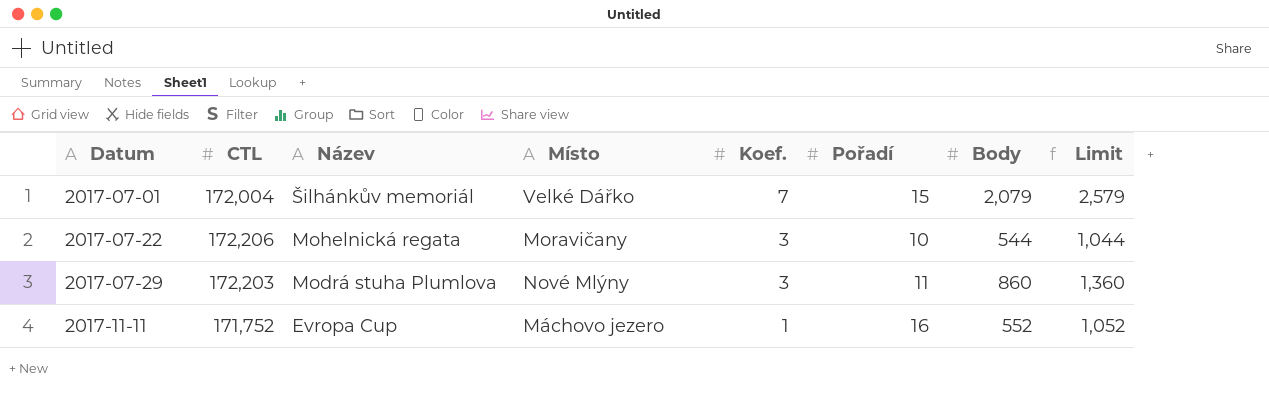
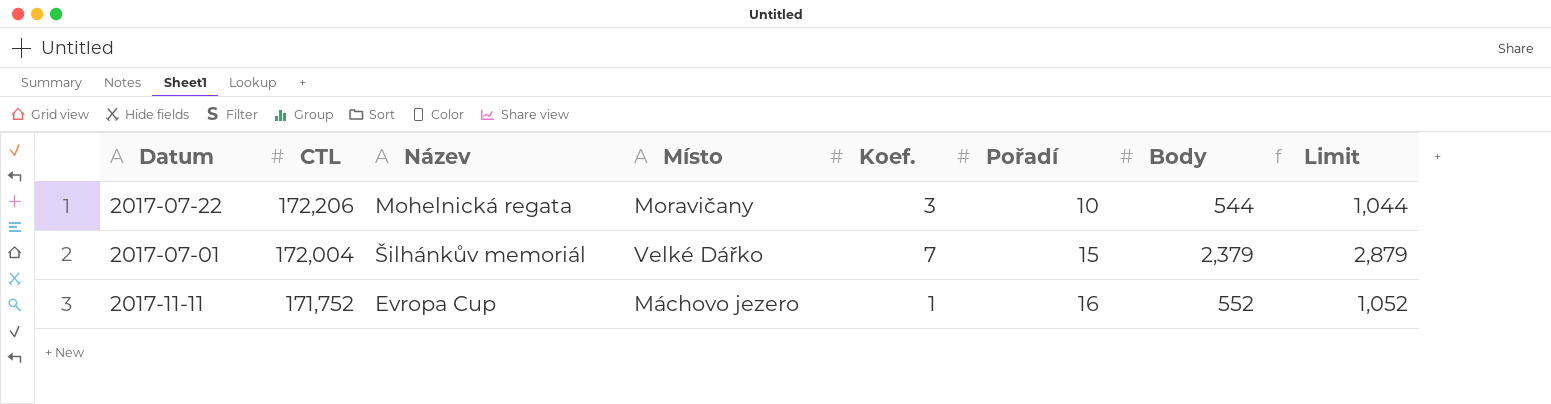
row order: Datum ascending -> CTL descending
row 2017-07-29: 172,203 | Modrá stuha Plumlova | Nové Mlýny | 3 | 11 | 860 | 1,360 -> none
2017-07-01 | Body: 2,079 -> 2,379
2017-07-01 | Limit: 2,579 -> 2,879

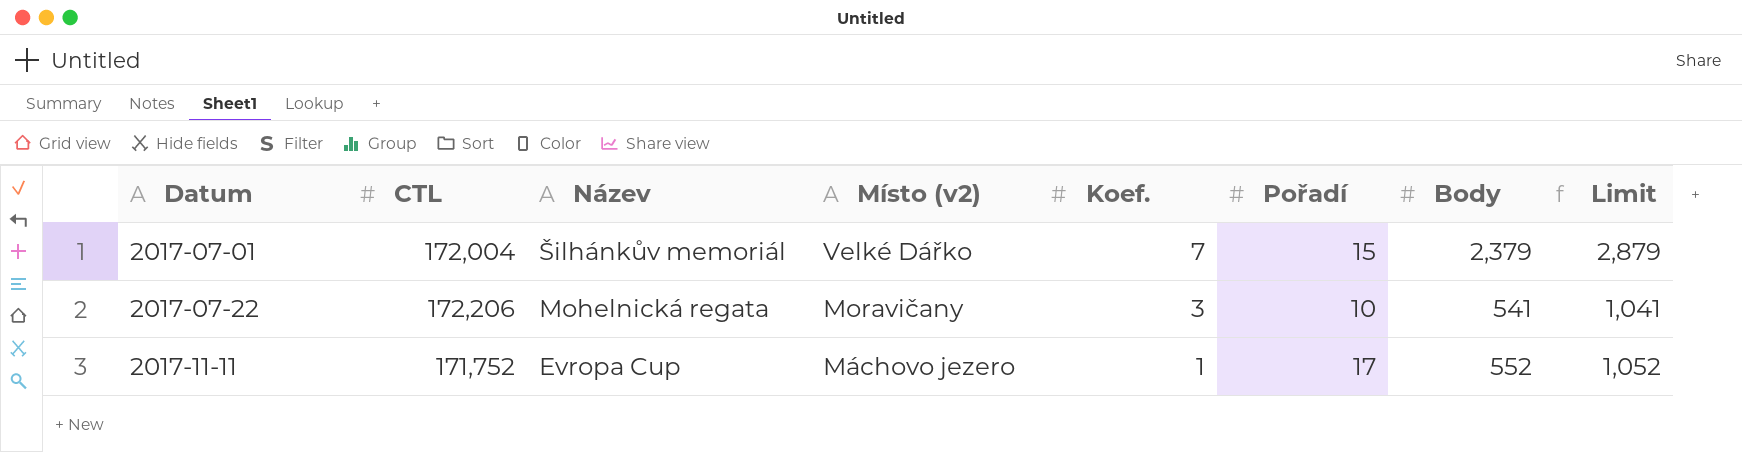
row order: CTL descending -> Datum ascending
column name: Místo -> Místo (v2)
2017-07-22 | Body: 544 -> 541
2017-07-22 | Limit: 1,044 -> 1,041
2017-11-11 | Pořadí: 16 -> 17

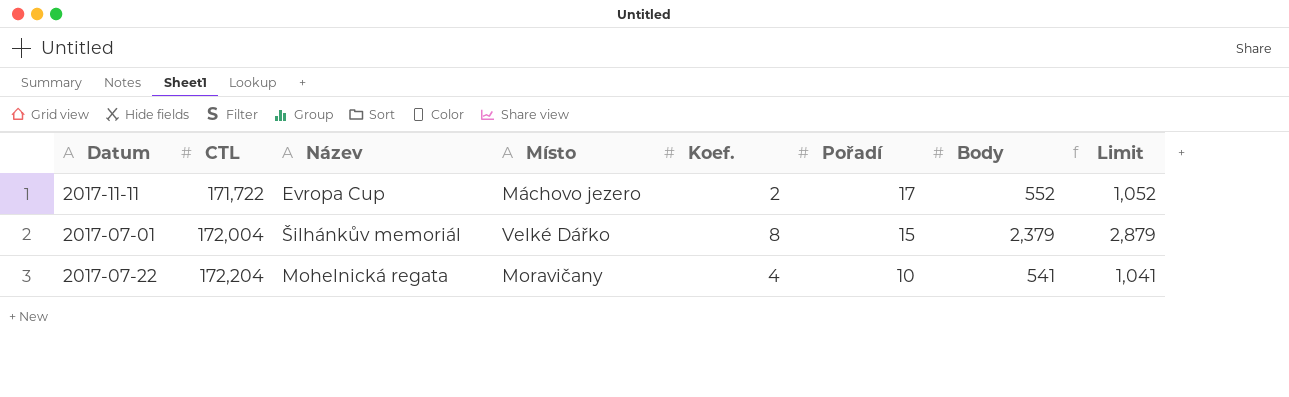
row order: Datum ascending -> CTL ascending
column name: Místo (v2) -> Místo
2017-11-11 | CTL: 171,752 -> 171,722
2017-11-11 | Koef.: 1 -> 2
2017-07-01 | Koef.: 7 -> 8
2017-07-22 | CTL: 172,206 -> 172,204
2017-07-22 | Koef.: 3 -> 4

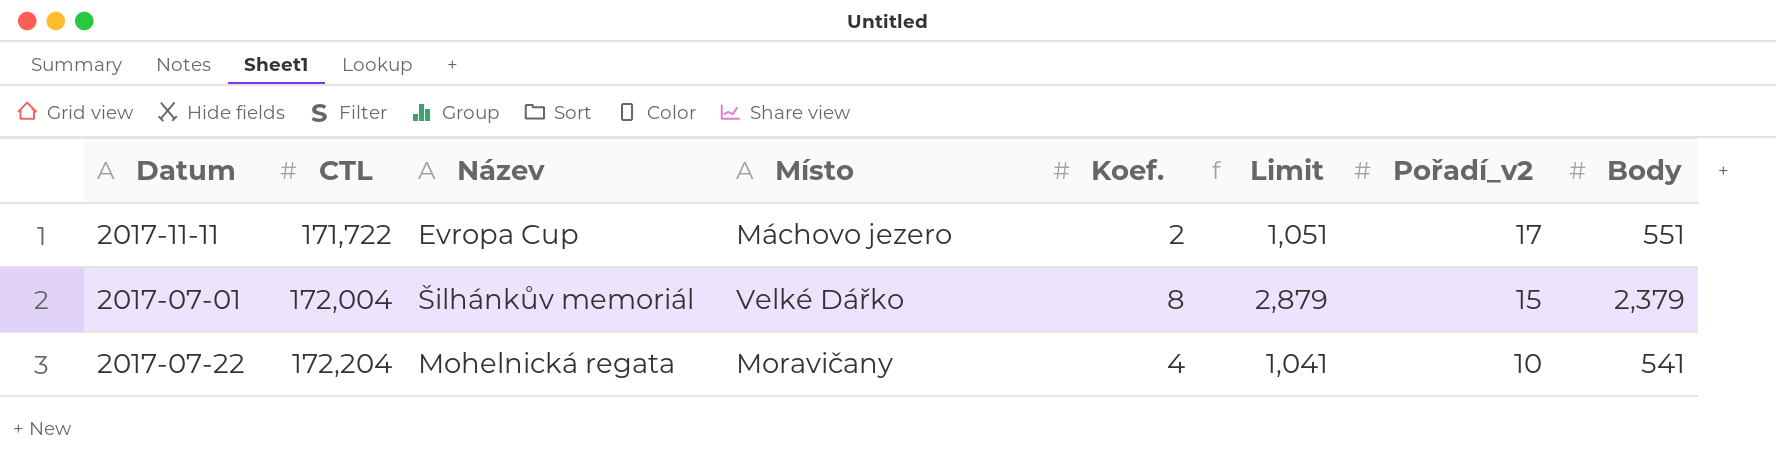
column Limit | position: 8 -> 6
column name: Pořadí -> Pořadí_v2
2017-11-11 | Limit: 1,052 -> 1,051
2017-11-11 | Body: 552 -> 551

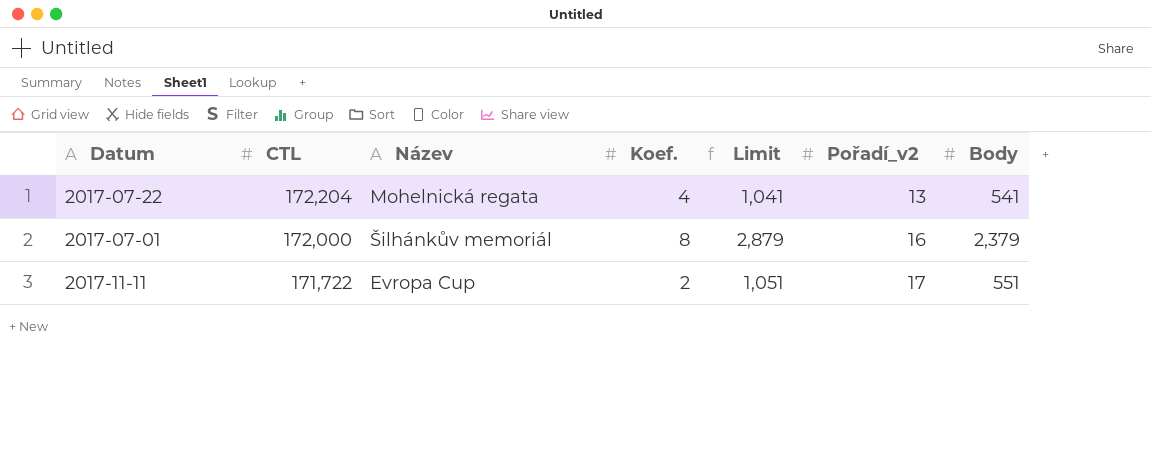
row order: CTL ascending -> CTL descending
column Místo | position: 4 -> none
2017-07-22 | Pořadí_v2: 10 -> 13
2017-07-01 | CTL: 172,004 -> 172,000
2017-07-01 | Pořadí_v2: 15 -> 16

